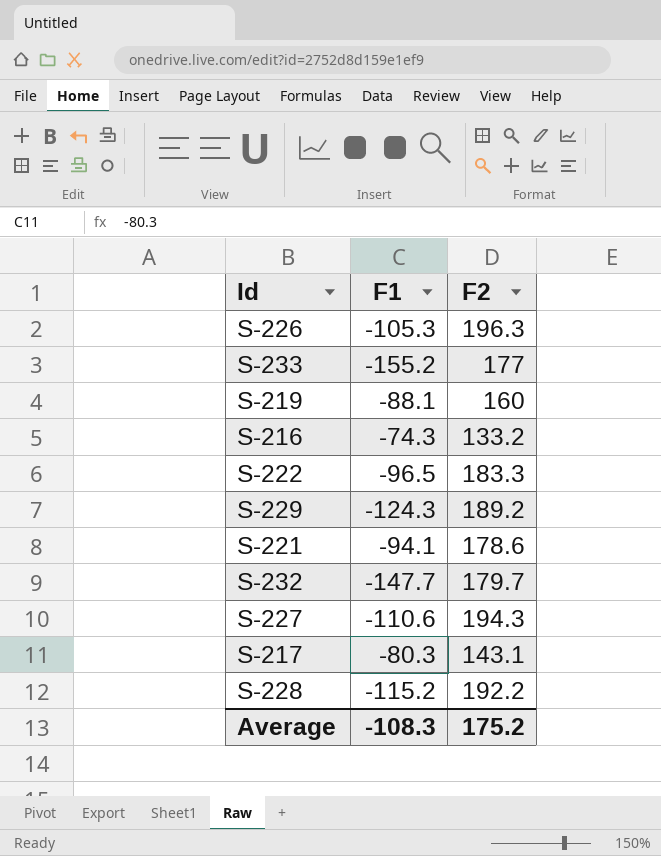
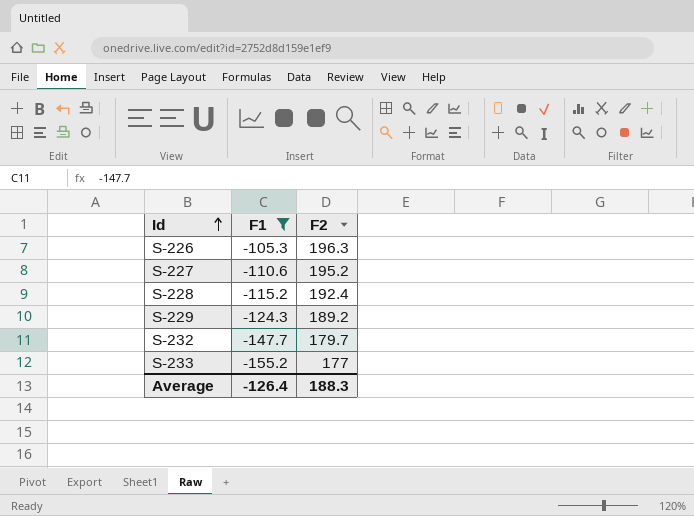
filter: none -> F1 <= -105.3
row order: none -> Id ascending
S-227 | F2: 194.3 -> 195.2
S-228 | F2: 192.2 -> 192.4
Average | F1: -108.3 -> -126.4
Average | F2: 175.2 -> 188.3

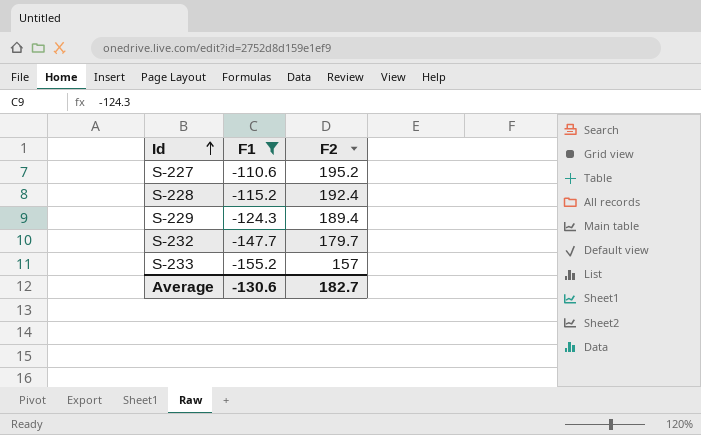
row S-226: -105.3 | 196.3 -> none
S-229 | F2: 189.2 -> 189.4
S-233 | F2: 177 -> 157
Average | F1: -126.4 -> -130.6
Average | F2: 188.3 -> 182.7

